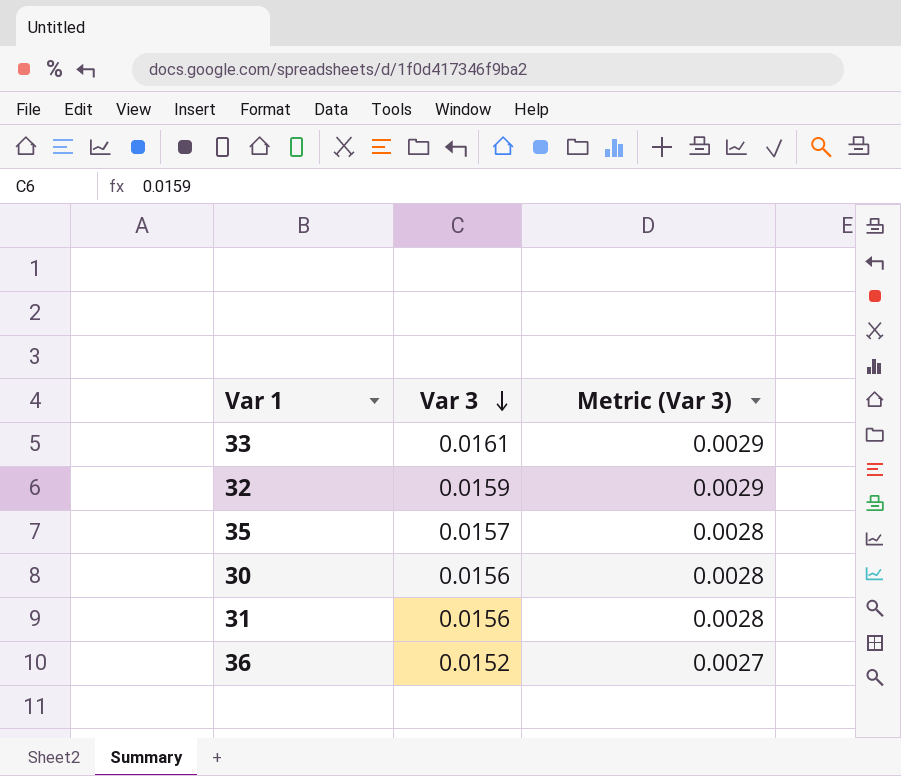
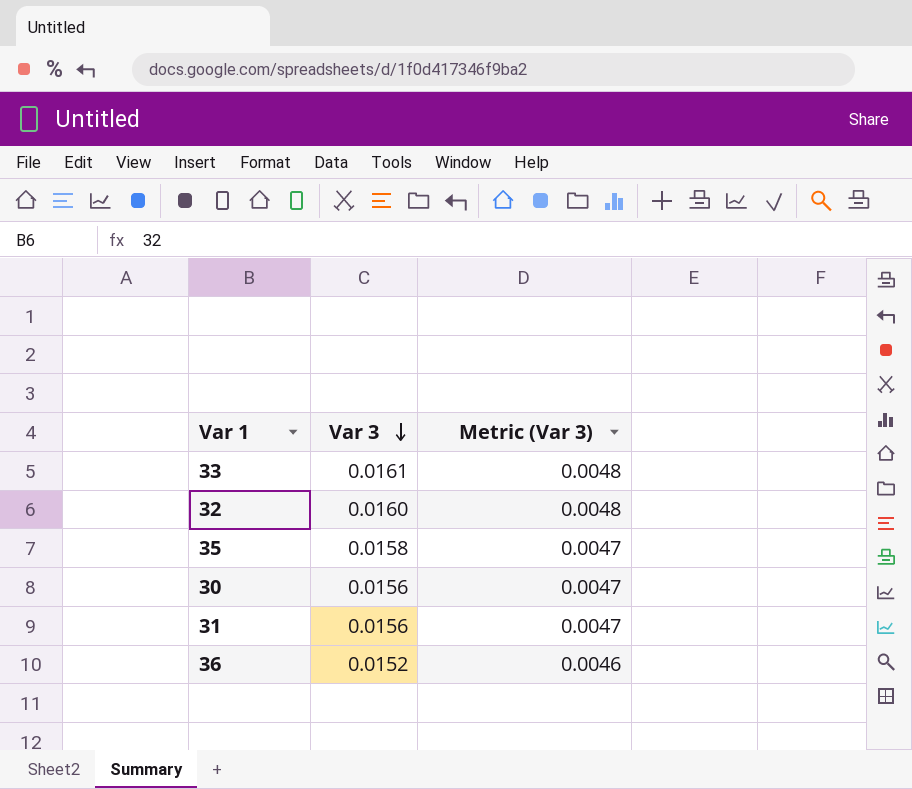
column Metric (Var 3) | formula: [Var 3] * 0.18 -> [Var 3] * 0.3
32 | Var 3: 0.0159 -> 0.0160
35 | Var 3: 0.0157 -> 0.0158

